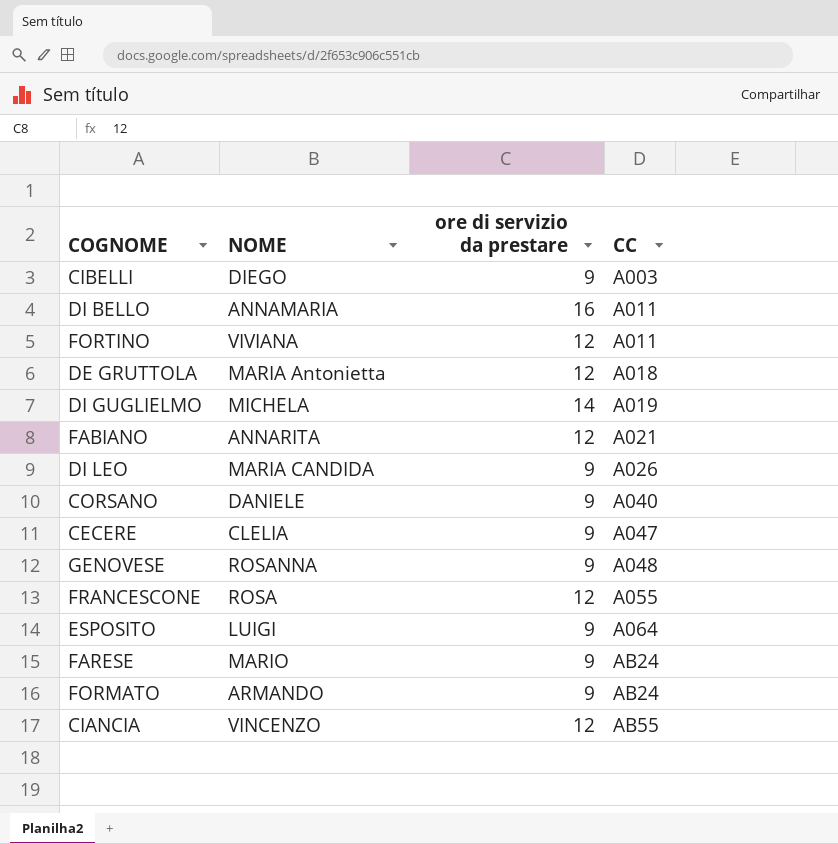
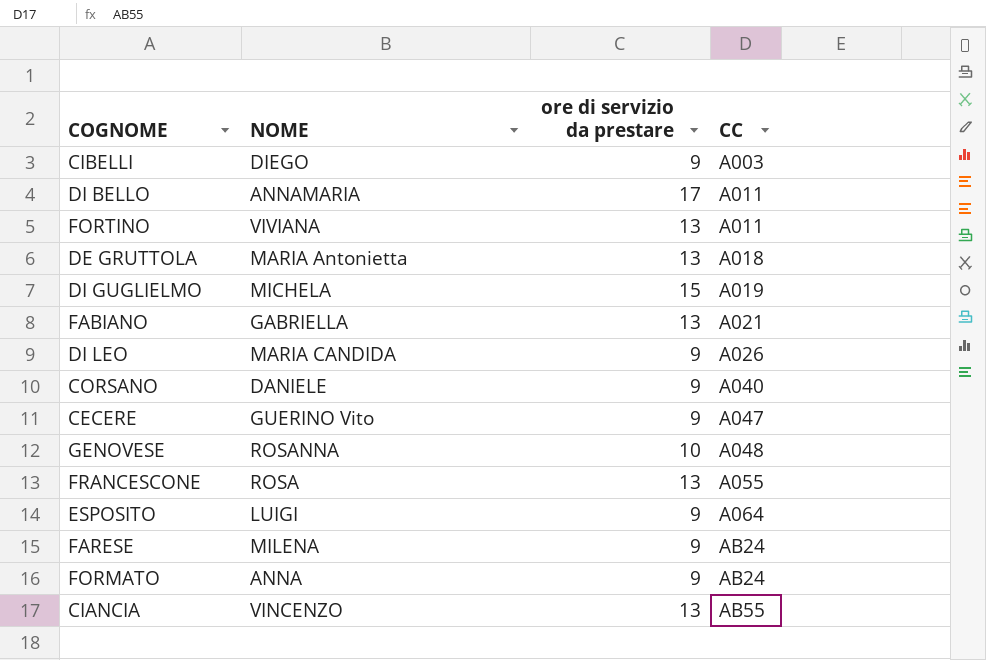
DI BELLO | ore di servizio da prestare: 16 -> 17
FORTINO | ore di servizio da prestare: 12 -> 13
DE GRUTTOLA | ore di servizio da prestare: 12 -> 13
DI GUGLIELMO | ore di servizio da prestare: 14 -> 15
FABIANO | NOME: ANNARITA -> GABRIELLA
FABIANO | ore di servizio da prestare: 12 -> 13
CECERE | NOME: CLELIA -> GUERINO Vito
GENOVESE | ore di servizio da prestare: 9 -> 10
FRANCESCONE | ore di servizio da prestare: 12 -> 13
FARESE | NOME: MARIO -> MILENA
FORMATO | NOME: ARMANDO -> ANNA
CIANCIA | ore di servizio da prestare: 12 -> 13

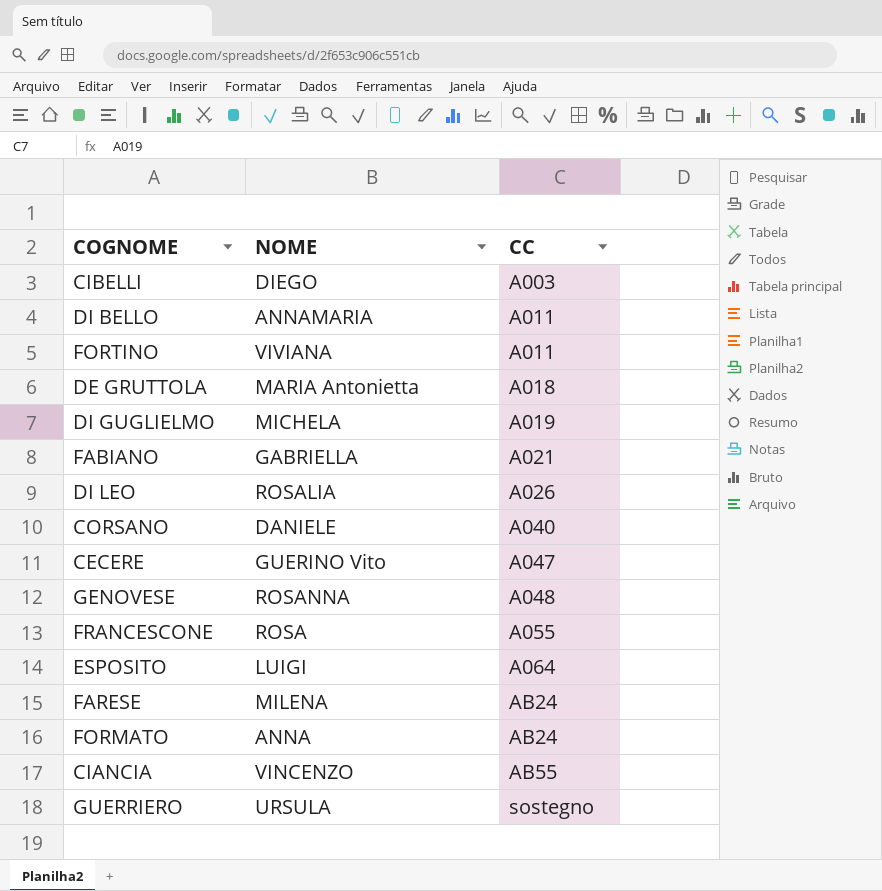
column ore di servizio da prestare | position: 3 -> none
DI LEO | NOME: MARIA CANDIDA -> ROSALIA
row GUERRIERO: none -> URSULA | sostegno

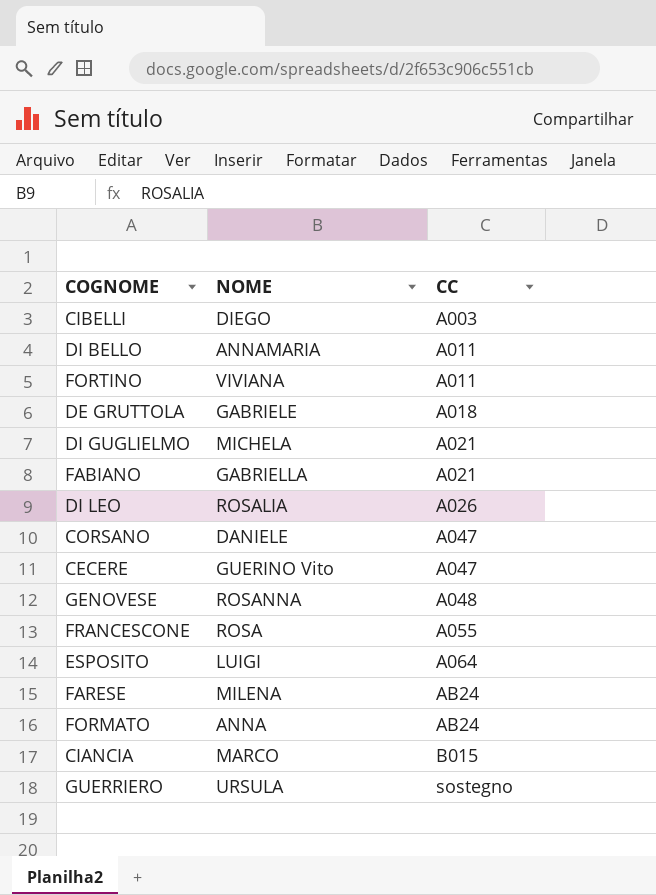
DE GRUTTOLA | NOME: MARIA Antonietta -> GABRIELE
DI GUGLIELMO | CC: A019 -> A021
CORSANO | CC: A040 -> A047
CIANCIA | NOME: VINCENZO -> MARCO
CIANCIA | CC: AB55 -> B015

